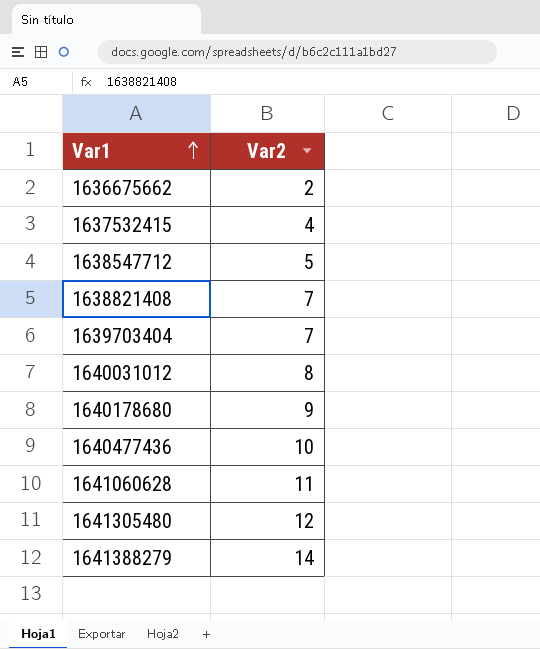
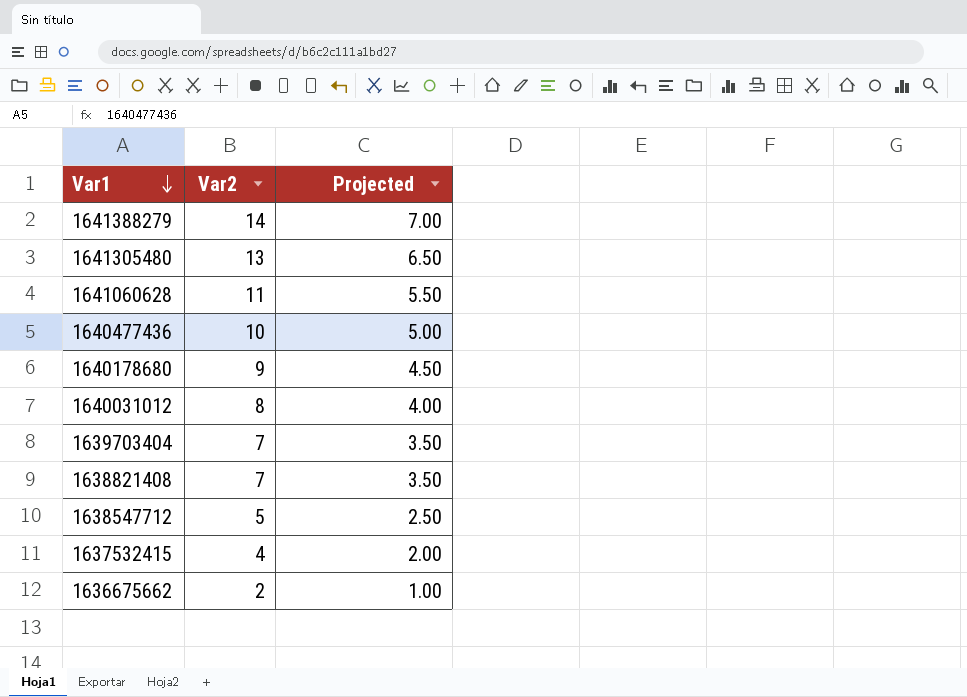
row order: Var1 ascending -> Var1 descending
column Projected | formula: none -> [Var2] * 0.5
1641305480 | Var2: 12 -> 13

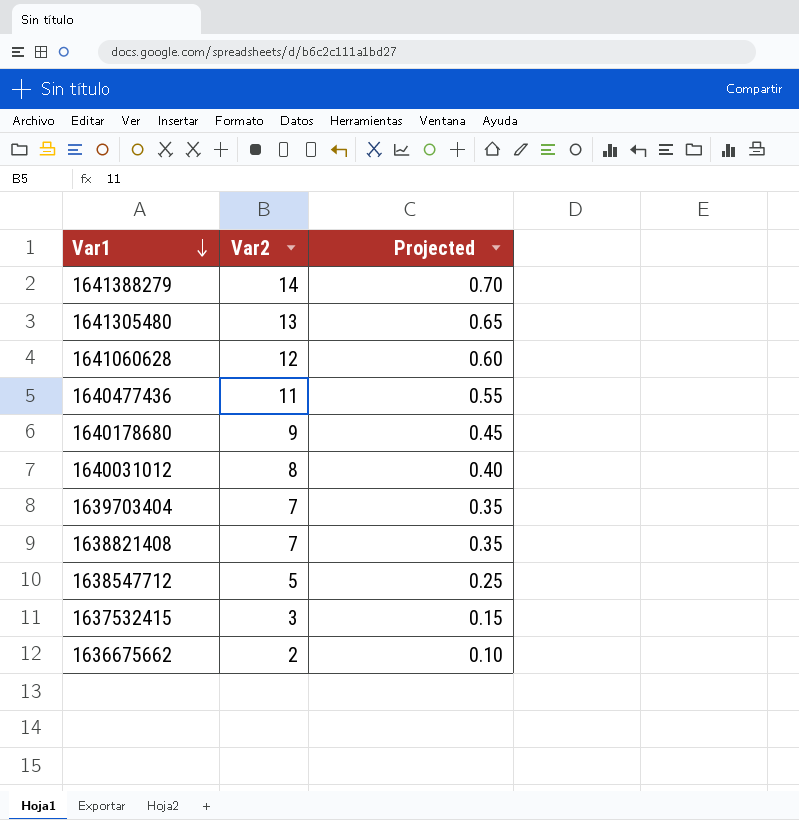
column Projected | formula: [Var2] * 0.5 -> [Var2] * 0.05
1641060628 | Var2: 11 -> 12
1640477436 | Var2: 10 -> 11
1637532415 | Var2: 4 -> 3

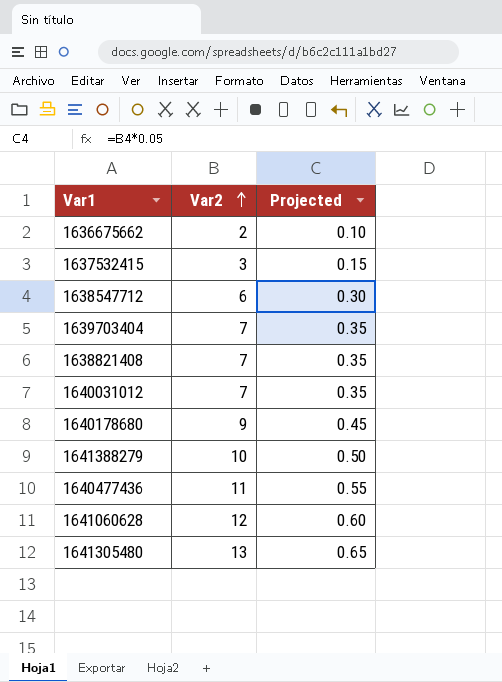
row order: Var1 descending -> Var2 ascending
1638547712 | Var2: 5 -> 6
1638547712 | Projected: 0.25 -> 0.30
1640031012 | Var2: 8 -> 7
1640031012 | Projected: 0.40 -> 0.35
1641388279 | Var2: 14 -> 10
1641388279 | Projected: 0.70 -> 0.50

